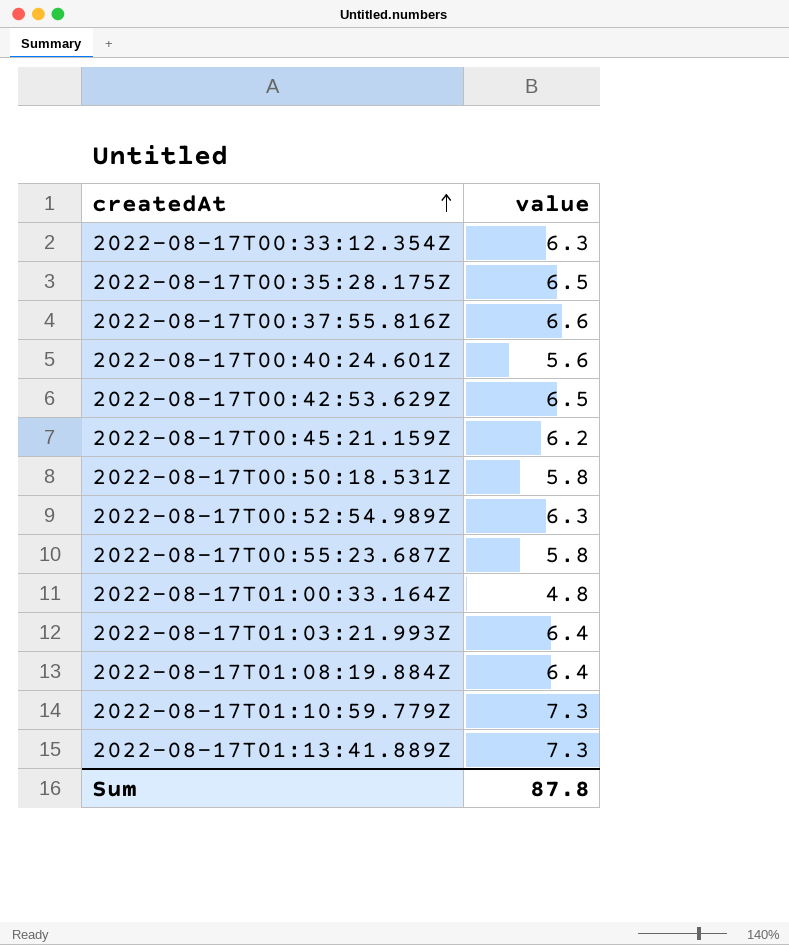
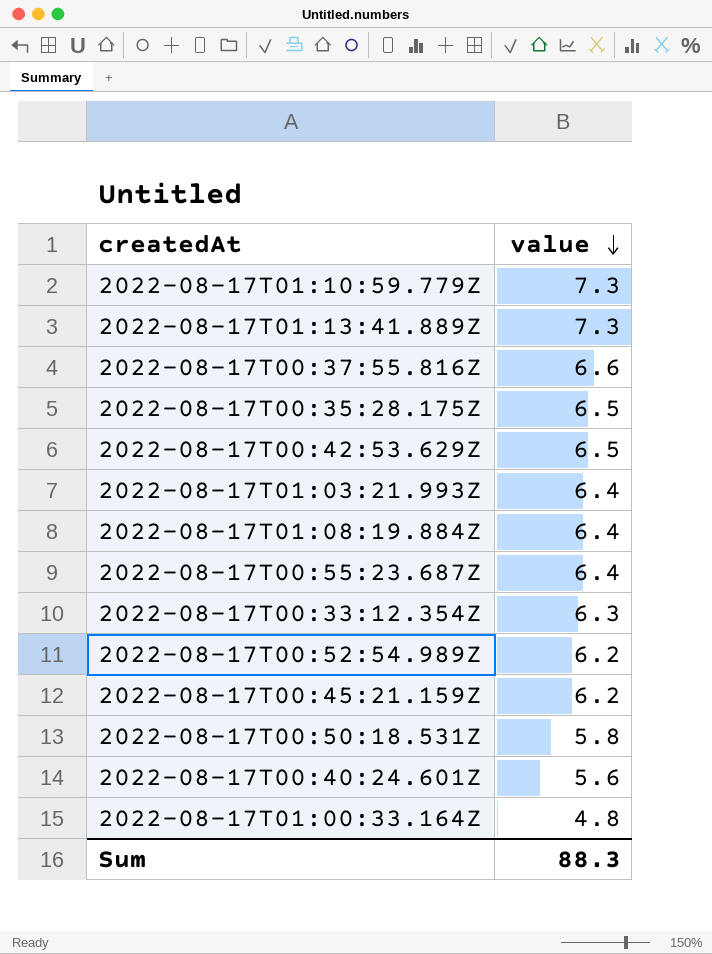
row order: createdAt ascending -> value descending
2022-08-17T00:55:23.687Z | value: 5.8 -> 6.4
2022-08-17T00:52:54.989Z | value: 6.3 -> 6.2
Sum | value: 87.8 -> 88.3

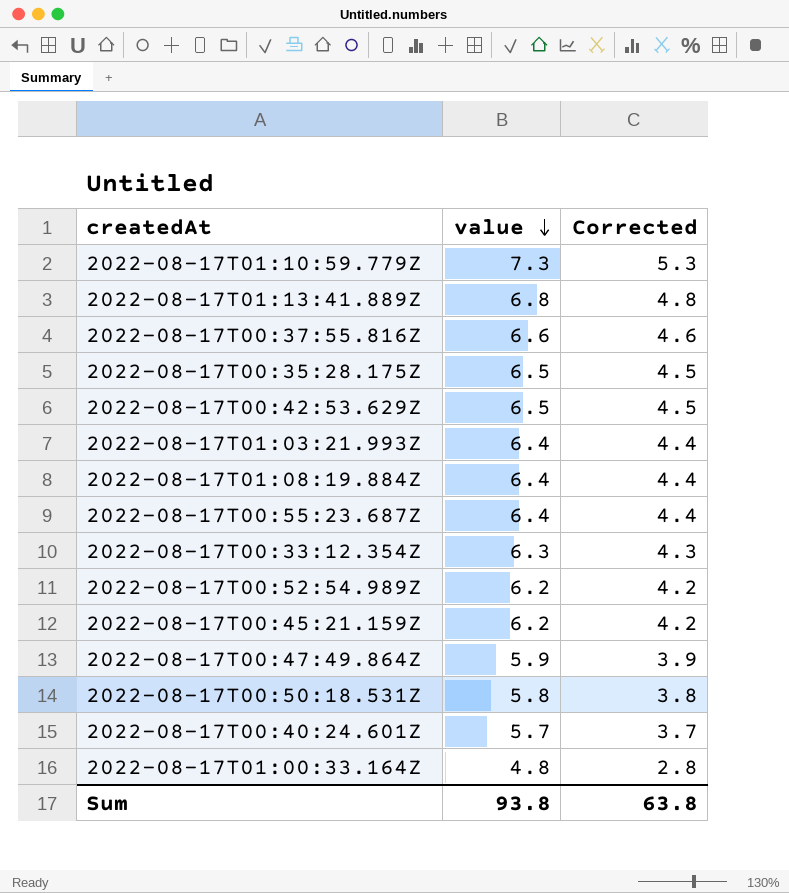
column Corrected | formula: none -> [value] - 2
2022-08-17T01:13:41.889Z | value: 7.3 -> 6.8
row 2022-08-17T00:47:49.864Z: none -> 5.9 | 3.9
2022-08-17T00:40:24.601Z | value: 5.6 -> 5.7
Sum | value: 88.3 -> 93.8

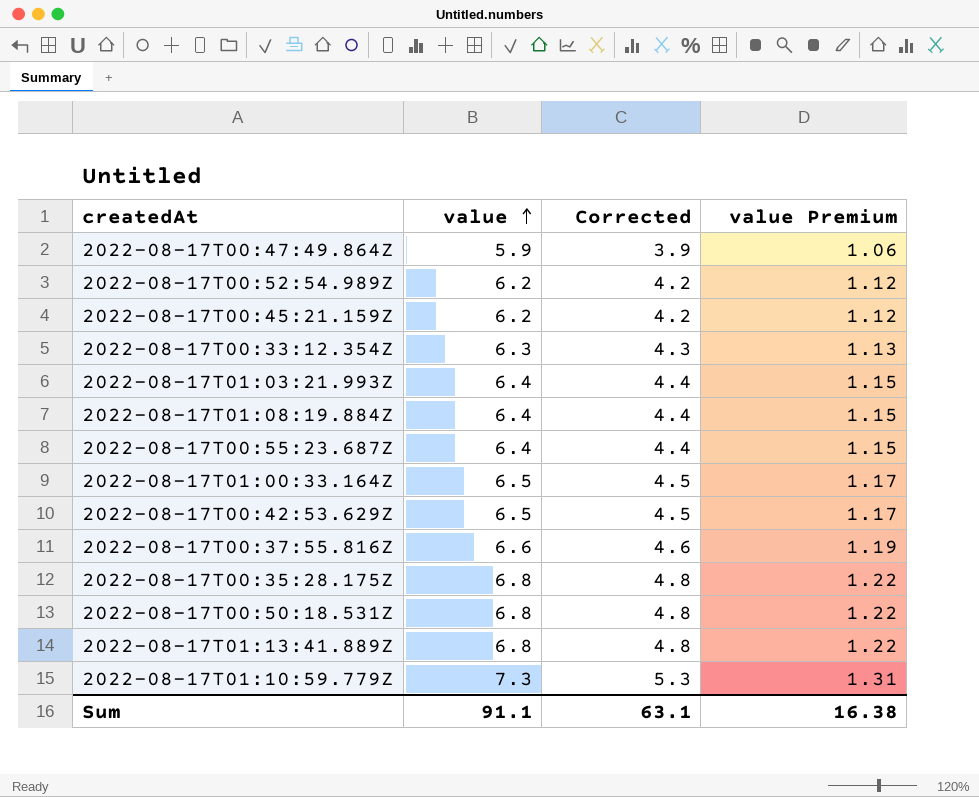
row order: value descending -> value ascending
column value Premium | formula: none -> [value] * 0.18
row 2022-08-17T00:40:24.601Z: 5.7 | 3.7 -> none
2022-08-17T01:00:33.164Z | value: 4.8 -> 6.5
2022-08-17T01:00:33.164Z | Corrected: 2.8 -> 4.5
2022-08-17T00:35:28.175Z | value: 6.5 -> 6.8
2022-08-17T00:35:28.175Z | Corrected: 4.5 -> 4.8
2022-08-17T00:50:18.531Z | value: 5.8 -> 6.8
2022-08-17T00:50:18.531Z | Corrected: 3.8 -> 4.8
Sum | value: 93.8 -> 91.1
Sum | Corrected: 63.8 -> 63.1

